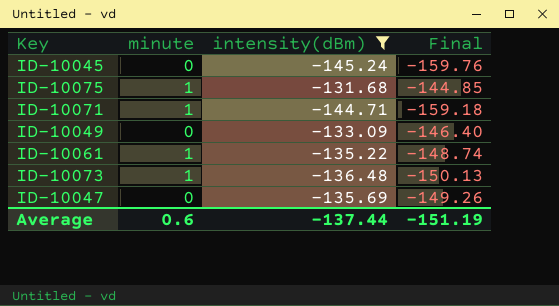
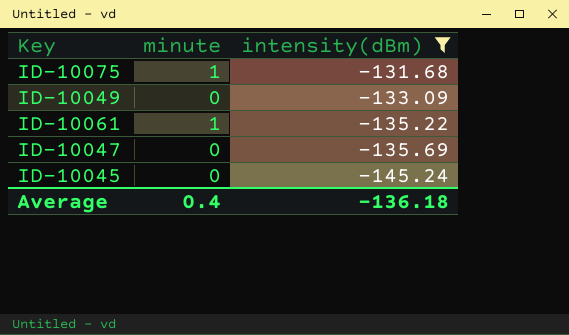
row order: none -> intensity(dBm) descending
column Final | formula: [intensity(dBm)] * 1.1 -> none
row ID-10071: 1 | -144.71 | -159.18 -> none
row ID-10073: 1 | -136.48 | -150.13 -> none
Average | minute: 0.6 -> 0.4
Average | intensity(dBm): -137.44 -> -136.18

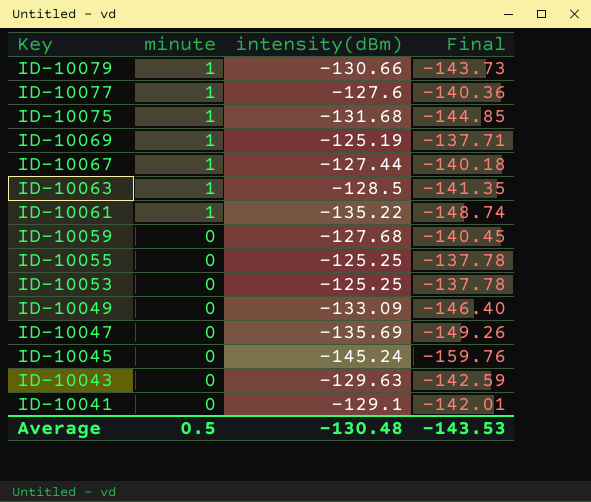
filter: intensity(dBm) <= -131.68 -> none
row order: intensity(dBm) descending -> Key descending
column Final | formula: none -> [intensity(dBm)] * 1.1
Average | minute: 0.4 -> 0.5
Average | intensity(dBm): -136.18 -> -130.48

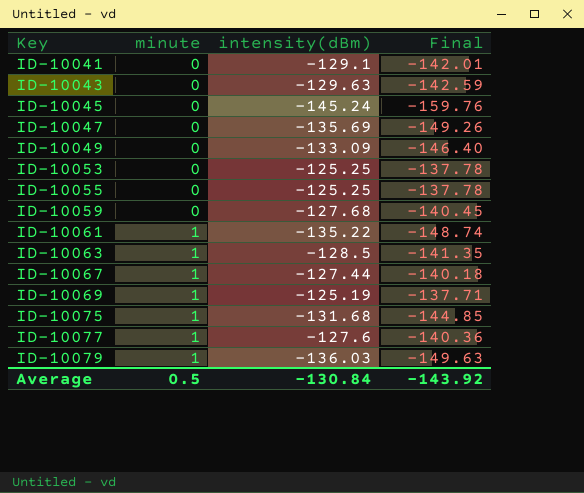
row order: Key descending -> Key ascending
ID-10079 | intensity(dBm): -130.66 -> -136.03
ID-10079 | Final: -143.73 -> -149.63
Average | intensity(dBm): -130.48 -> -130.84
Average | Final: -143.53 -> -143.92

